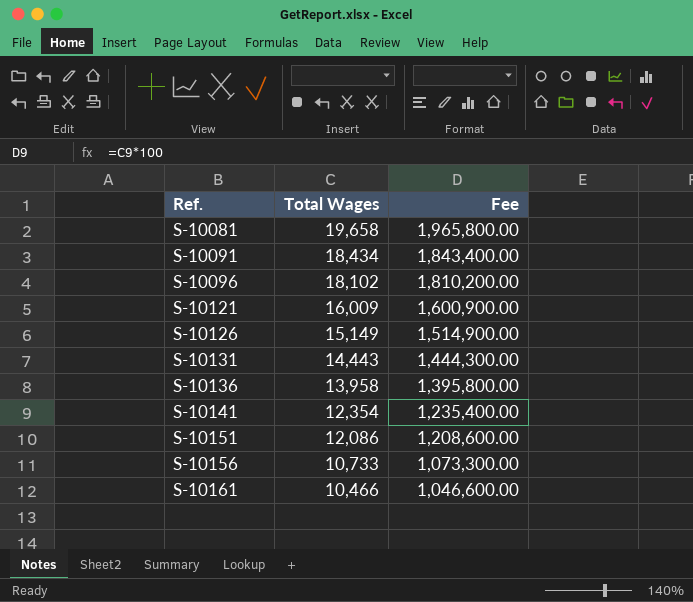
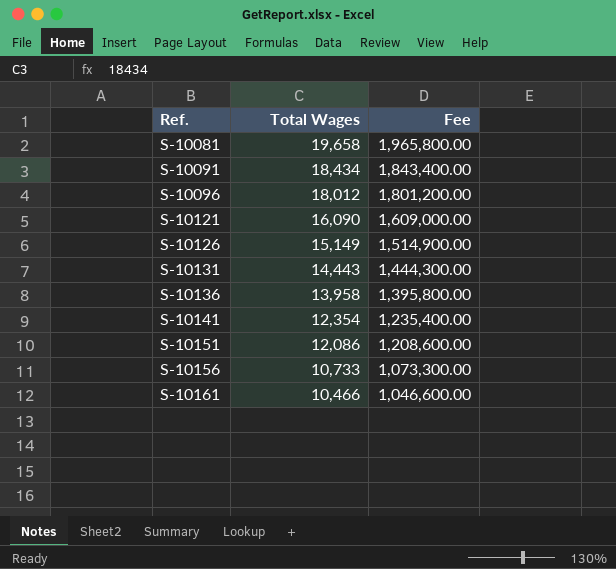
S-10096 | Total Wages: 18,102 -> 18,012
S-10096 | Fee: 1,810,200.00 -> 1,801,200.00
S-10121 | Total Wages: 16,009 -> 16,090
S-10121 | Fee: 1,600,900.00 -> 1,609,000.00

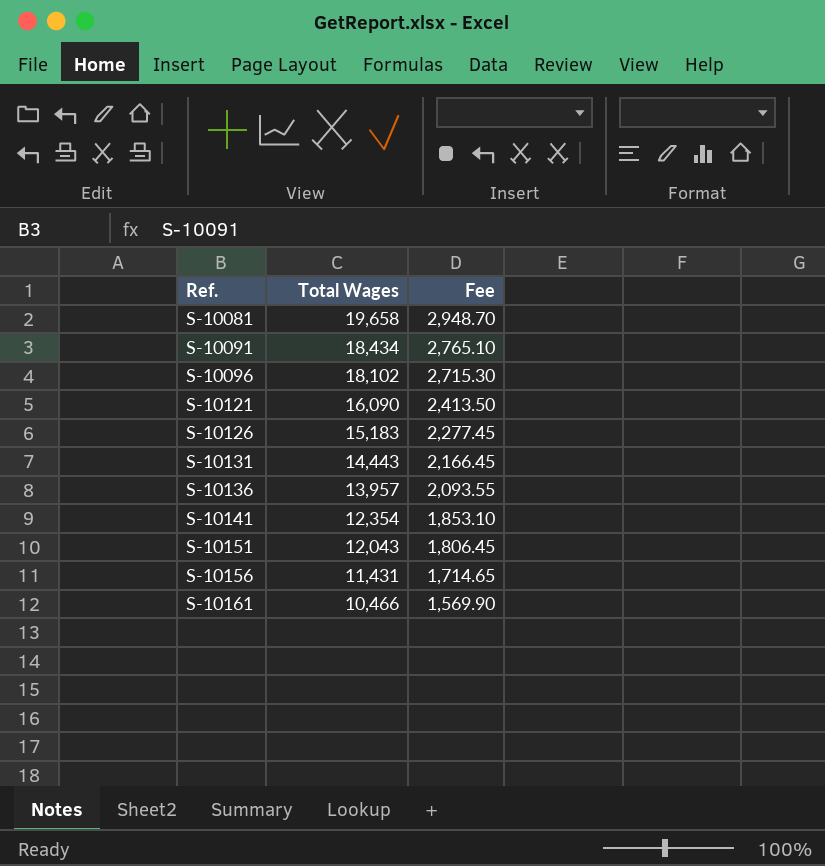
column Fee | formula: [Total Wages] * 100 -> [Total Wages] * 0.15
S-10096 | Total Wages: 18,012 -> 18,102
S-10126 | Total Wages: 15,149 -> 15,183
S-10136 | Total Wages: 13,958 -> 13,957
S-10151 | Total Wages: 12,086 -> 12,043
S-10156 | Total Wages: 10,733 -> 11,431

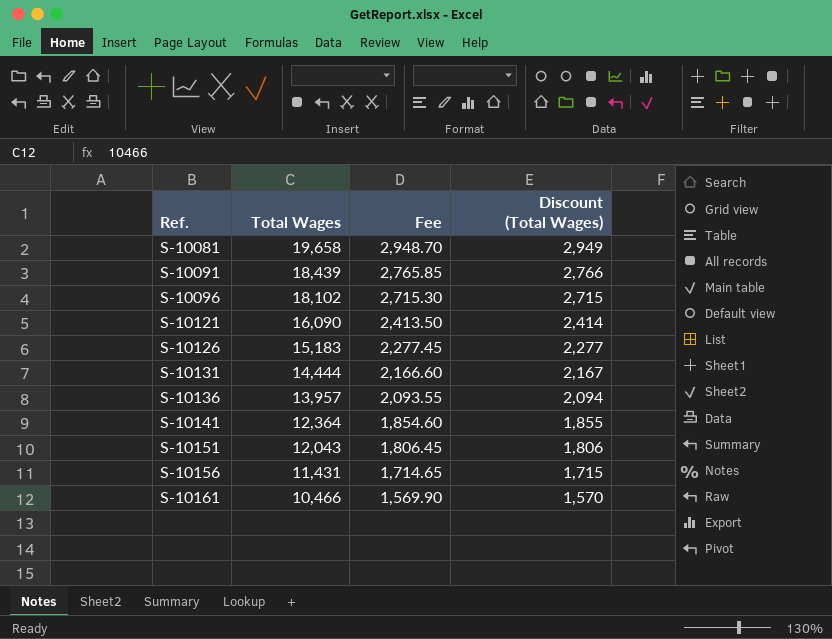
column Discount (Total Wages) | formula: none -> [Total Wages] * 0.15
S-10091 | Total Wages: 18,434 -> 18,439
S-10091 | Fee: 2,765.10 -> 2,765.85
S-10131 | Total Wages: 14,443 -> 14,444
S-10131 | Fee: 2,166.45 -> 2,166.60
S-10141 | Total Wages: 12,354 -> 12,364
S-10141 | Fee: 1,853.10 -> 1,854.60

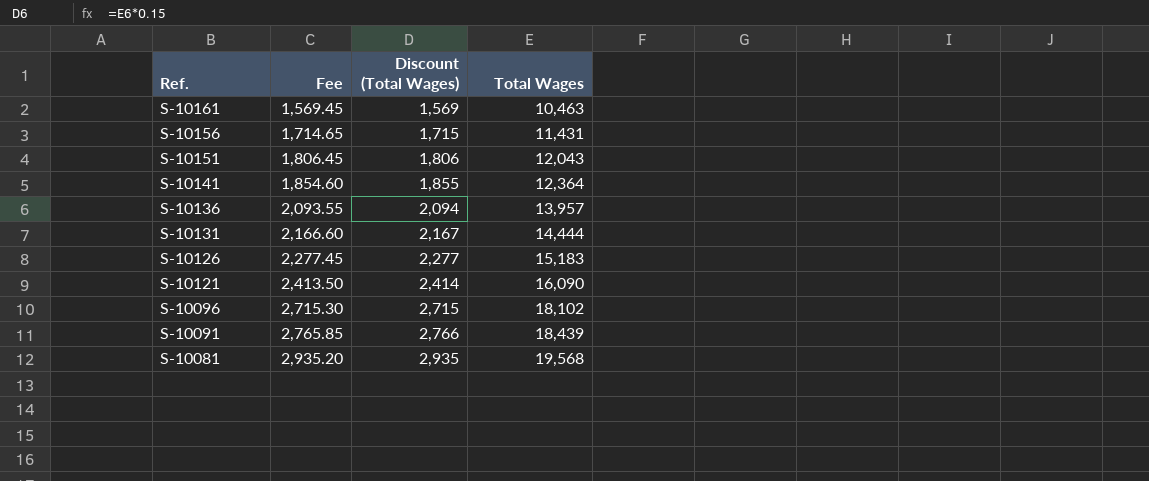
row order: Ref. ascending -> Ref. descending
column Total Wages | position: 2 -> 4
S-10161 | Fee: 1,569.90 -> 1,569.45
S-10161 | Discount (Total Wages): 1,570 -> 1,569
S-10161 | Total Wages: 10,466 -> 10,463
S-10081 | Fee: 2,948.70 -> 2,935.20
S-10081 | Discount (Total Wages): 2,949 -> 2,935
S-10081 | Total Wages: 19,658 -> 19,568

